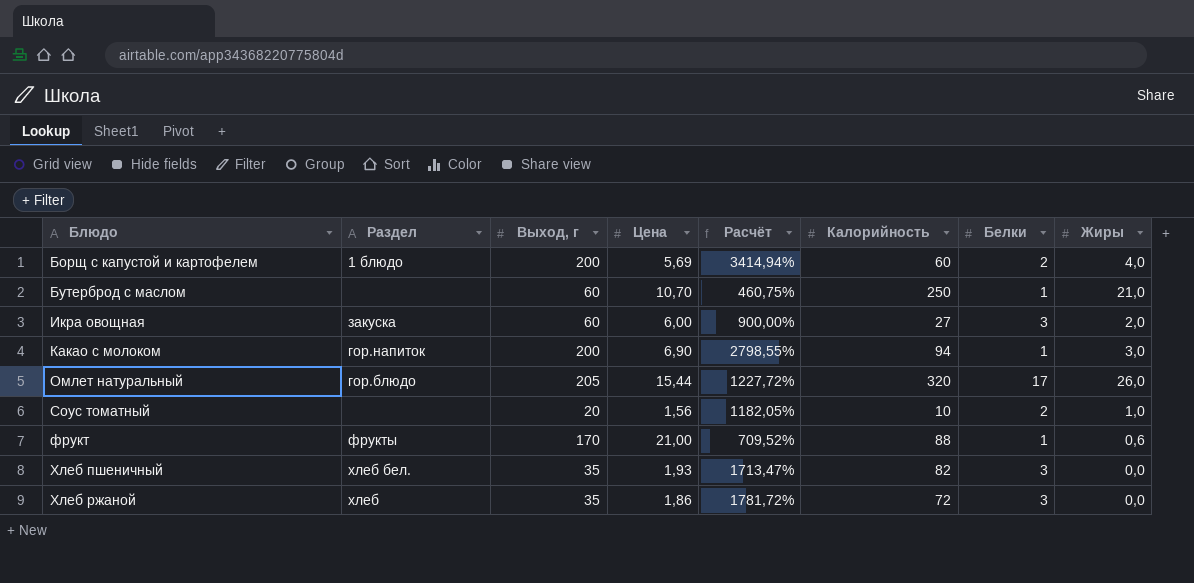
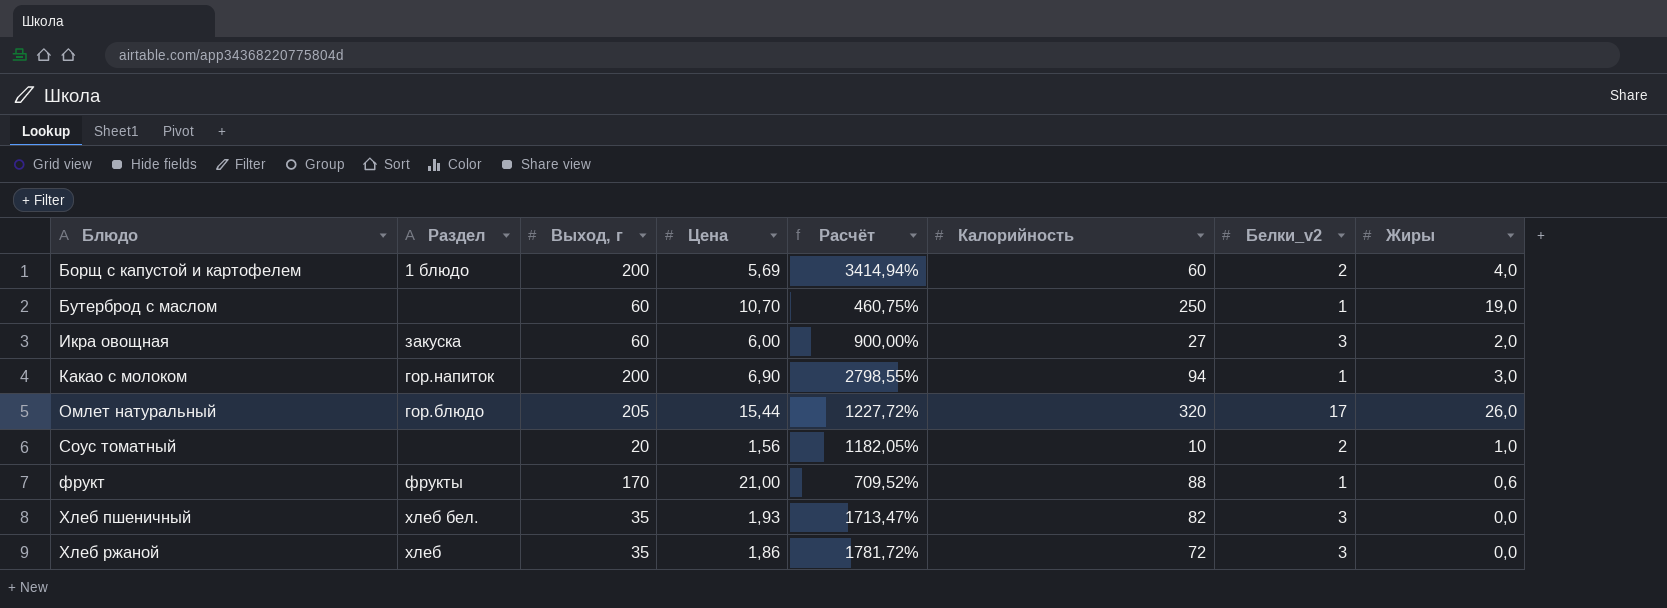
column name: Белки -> Белки_v2
Бутерброд с маслом | Жиры: 21,0 -> 19,0

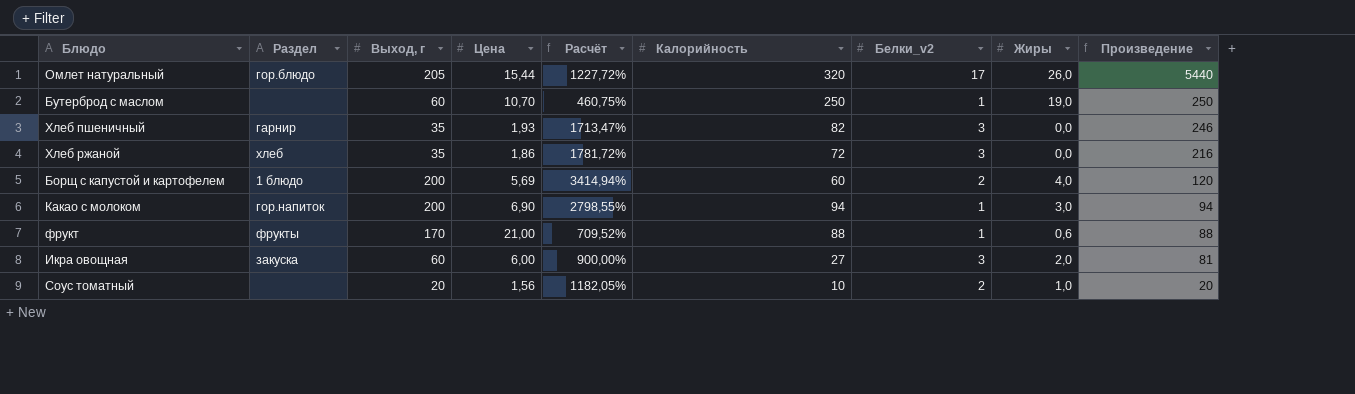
row order: Блюдо ascending -> Произведение descending
column Произведение | formula: none -> [Калорийность] * [Белки_v2]
Хлеб пшеничный | Раздел: хлеб бел. -> гарнир

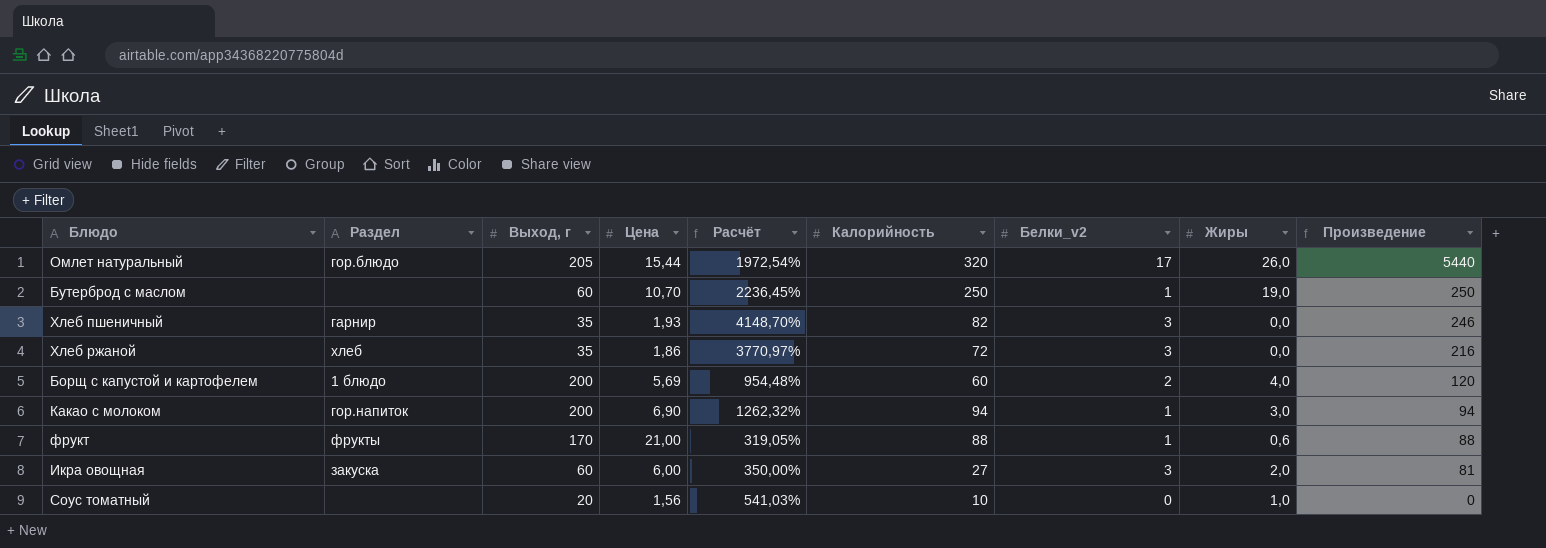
column Расчёт | formula: ([Выход, г] - [Цена]) / [Цена] -> ([Калорийность] - [Цена]) / [Цена]
Соус томатный | Белки_v2: 2 -> 0
Соус томатный | Произведение: 20 -> 0

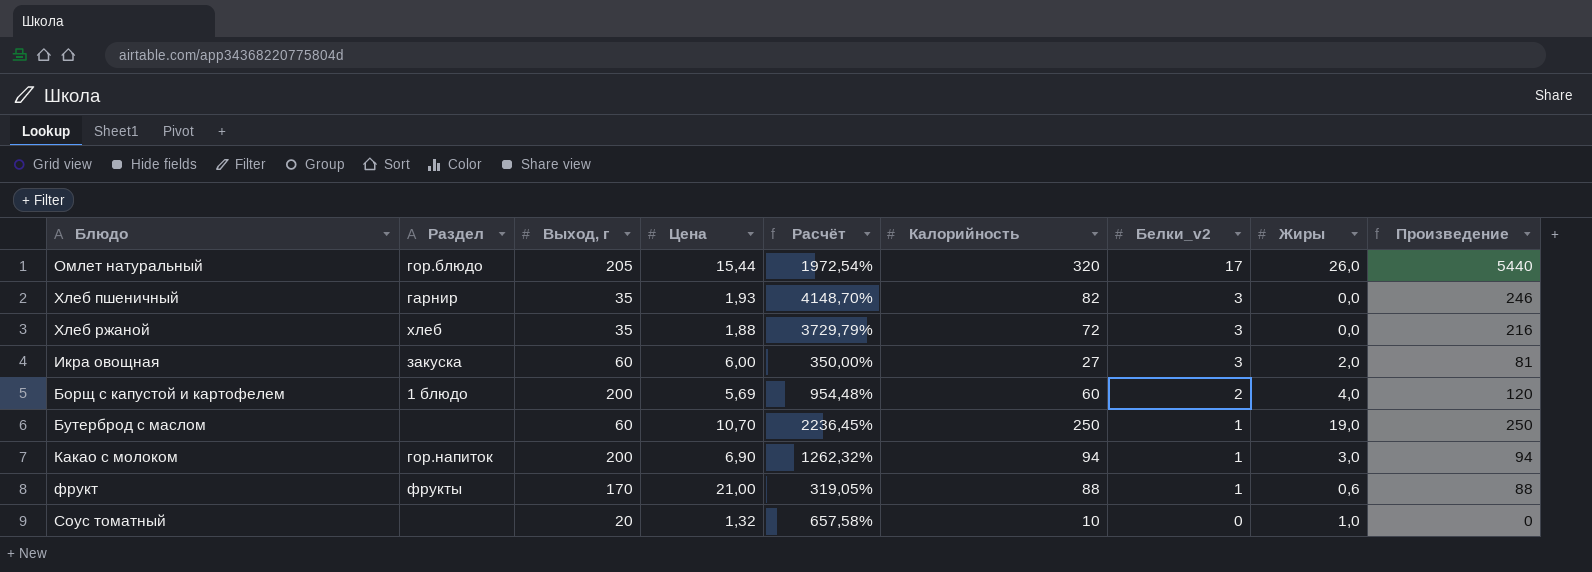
row order: Произведение descending -> Белки_v2 descending
Хлеб ржаной | Цена: 1,86 -> 1,88
Хлеб ржаной | Расчёт: 3770,97% -> 3729,79%
Соус томатный | Цена: 1,56 -> 1,32
Соус томатный | Расчёт: 541,03% -> 657,58%

